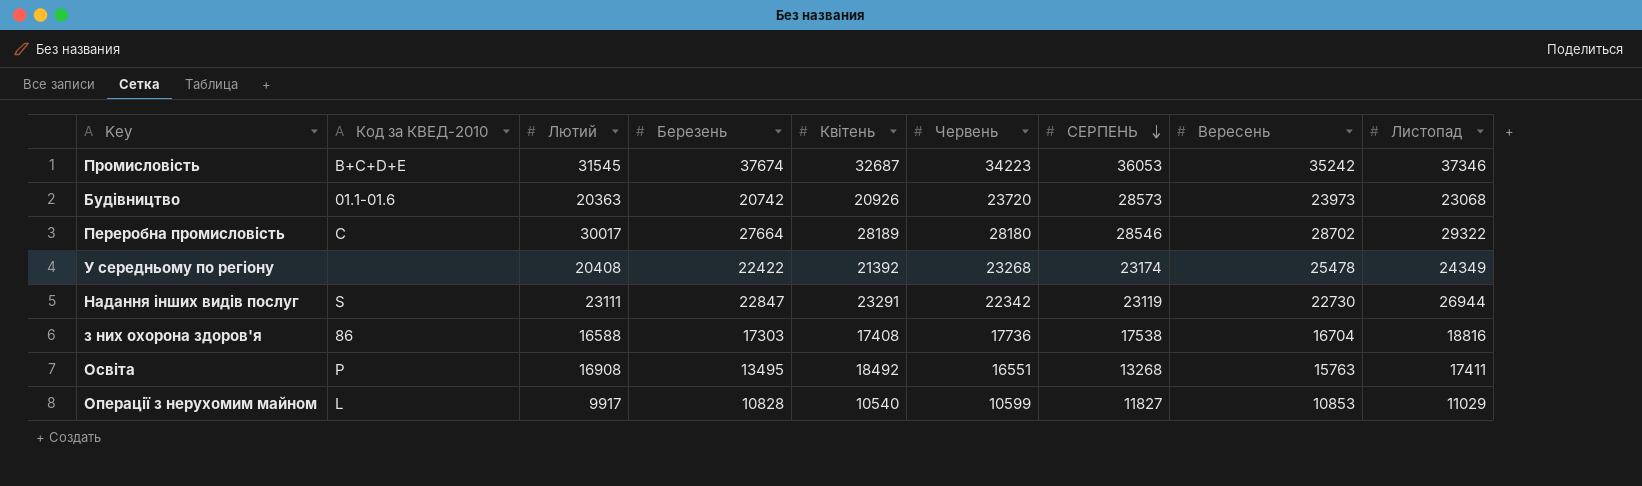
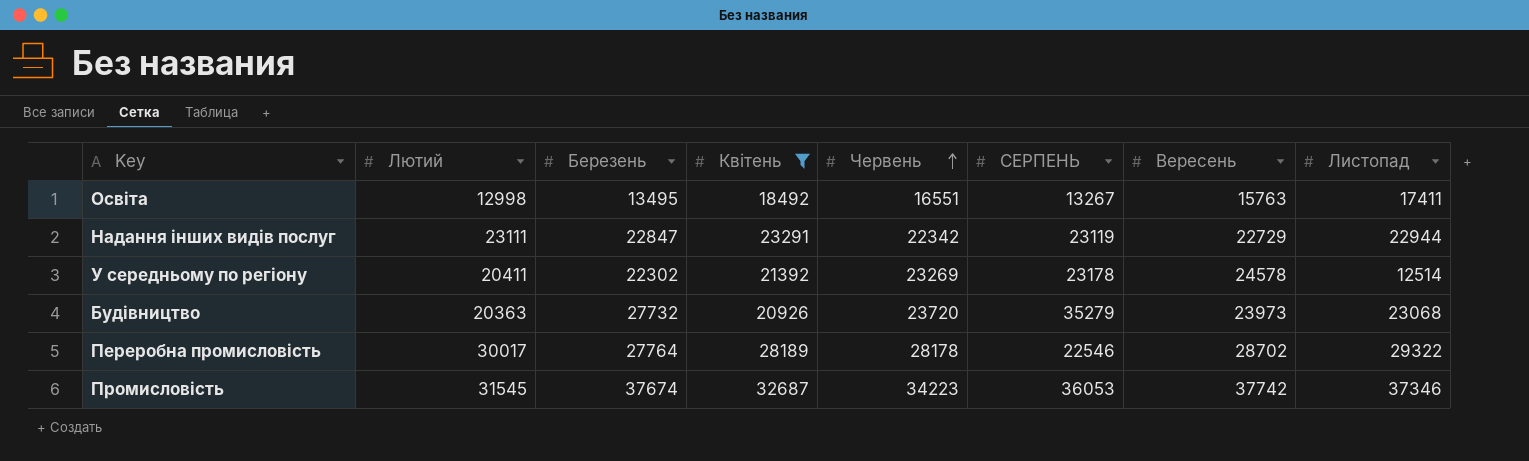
filter: none -> Квітень >= 18492
row order: СЕРПЕНЬ descending -> Червень ascending
column Код за КВЕД-2010 | position: 2 -> none
Освіта | Лютий: 16908 -> 12998
Освіта | СЕРПЕНЬ: 13268 -> 13267
Надання інших видів послуг | Вересень: 22730 -> 22729
Надання інших видів послуг | Листопад: 26944 -> 22944
У середньому по регіону | Лютий: 20408 -> 20411
У середньому по регіону | Березень: 22422 -> 22302
У середньому по регіону | Червень: 23268 -> 23269
У середньому по регіону | СЕРПЕНЬ: 23174 -> 23178
У середньому по регіону | Вересень: 25478 -> 24578
У середньому по регіону | Листопад: 24349 -> 12514
Будівництво | Березень: 20742 -> 27732
Будівництво | СЕРПЕНЬ: 28573 -> 35279
Переробна промисловість | Березень: 27664 -> 27764
Переробна промисловість | Червень: 28180 -> 28178
Переробна промисловість | СЕРПЕНЬ: 28546 -> 22546
Промисловість | Вересень: 35242 -> 37742

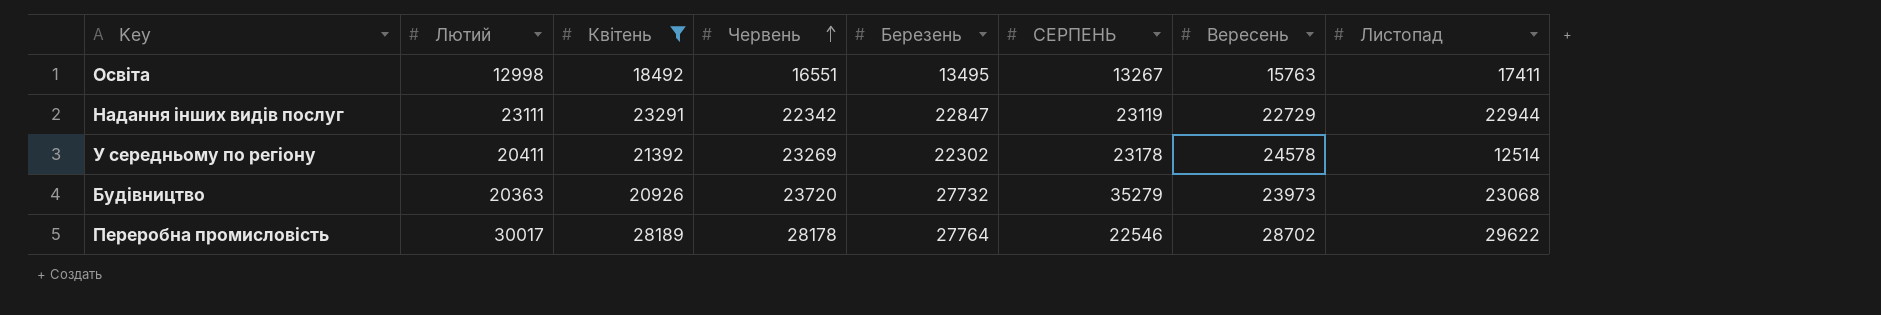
column Березень | position: 3 -> 5
row Промисловість: 31545 | 37674 | 32687 | 34223 | 36053 | 37742 | 37346 -> none
Переробна промисловість | Листопад: 29322 -> 29622

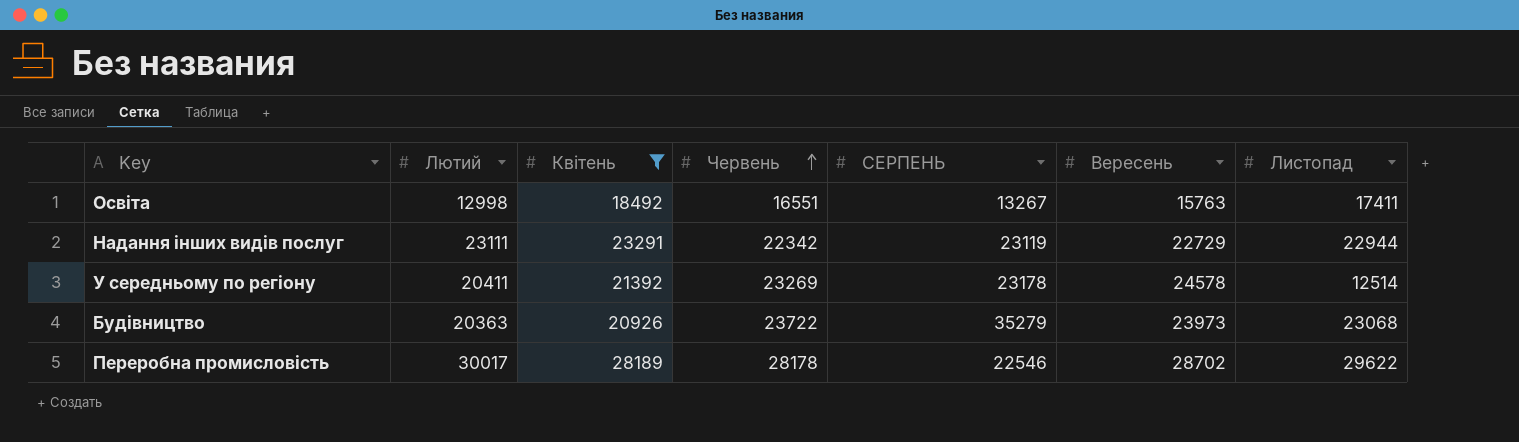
column Березень | position: 5 -> none
Будівництво | Червень: 23720 -> 23722

